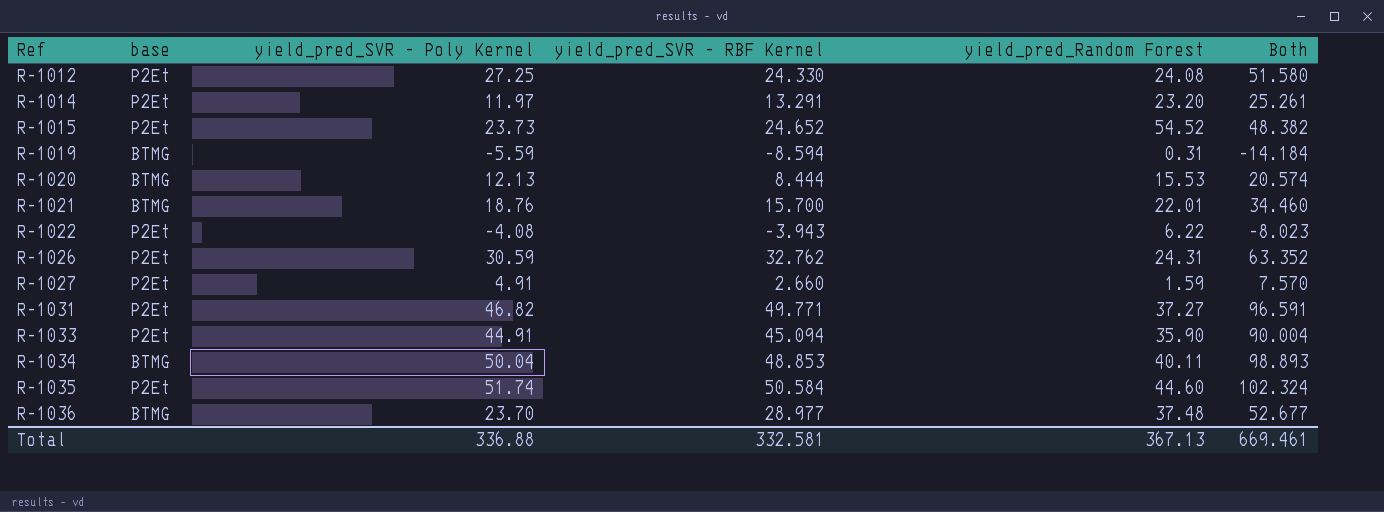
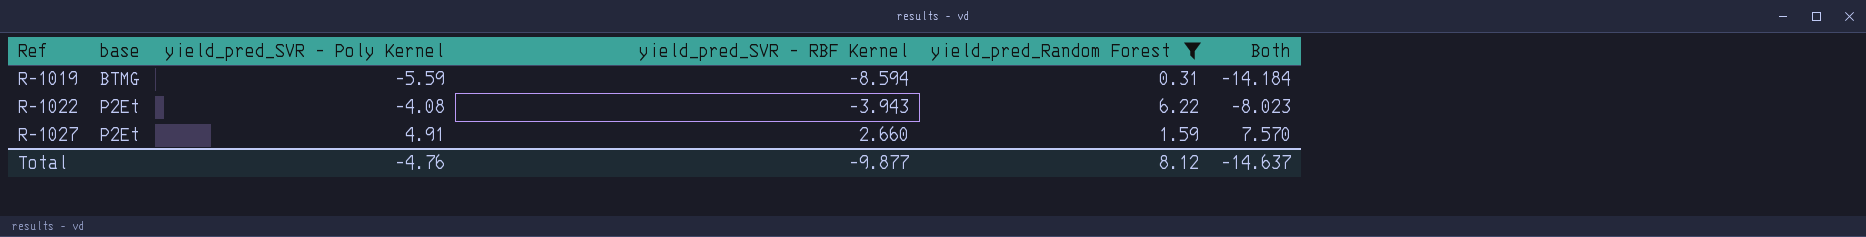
filter: none -> yield_pred_Random Forest <= 6.22
Total | yield_pred_SVR - Poly Kernel: 336.88 -> -4.76
Total | yield_pred_SVR - RBF Kernel: 332.581 -> -9.877
Total | yield_pred_Random Forest: 367.13 -> 8.12
Total | Both: 669.461 -> -14.637

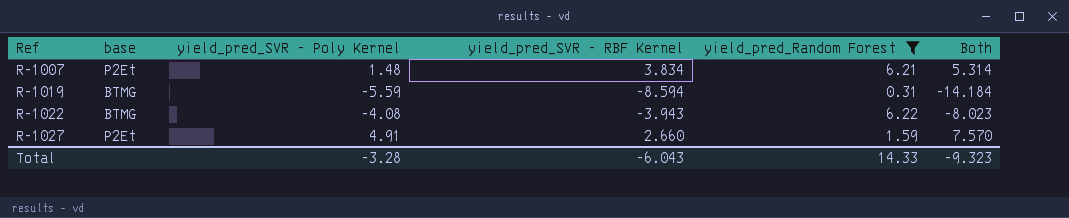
row R-1007: none -> P2Et | 1.48 | 3.834 | 6.21 | 5.314
R-1022 | base: P2Et -> BTMG
Total | yield_pred_SVR - Poly Kernel: -4.76 -> -3.28
Total | yield_pred_SVR - RBF Kernel: -9.877 -> -6.043
Total | yield_pred_Random Forest: 8.12 -> 14.33
Total | Both: -14.637 -> -9.323

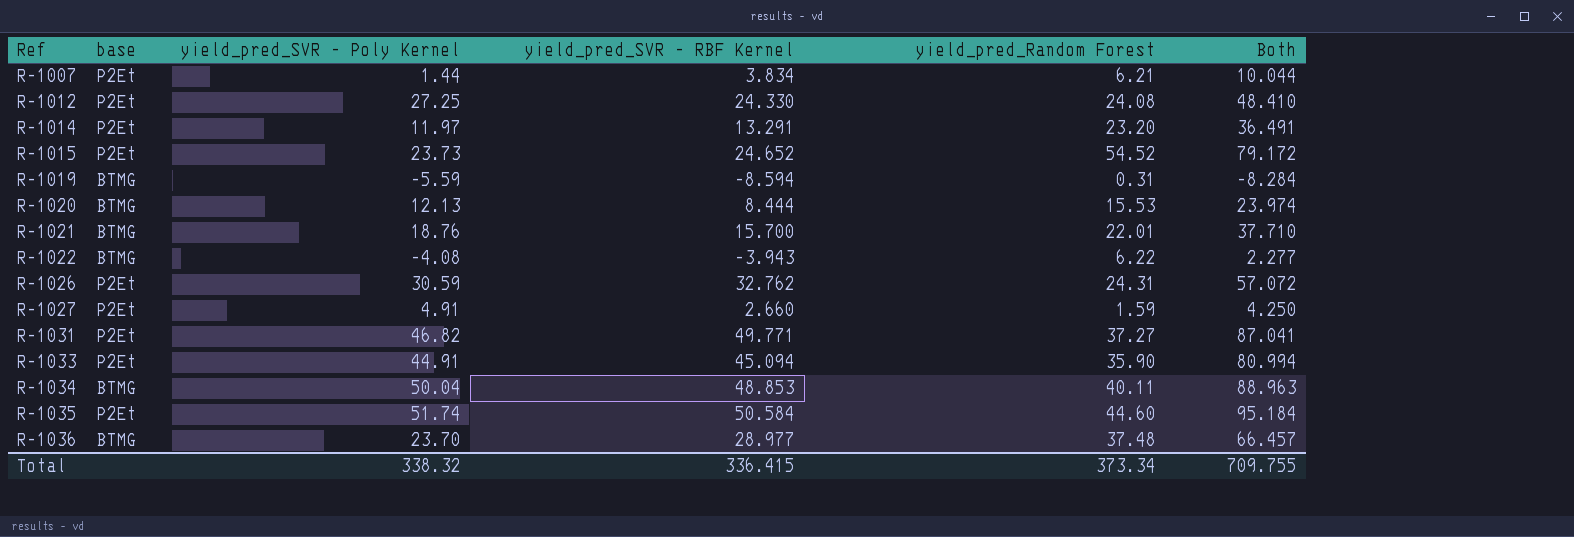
filter: yield_pred_Random Forest <= 6.22 -> none
column Both | formula: [yield_pred_SVR - Poly Kernel] + [yield_pred_SVR - RBF Kernel] -> [yield_pred_SVR - RBF Kernel] + [yield_pred_Random Forest]
R-1007 | yield_pred_SVR - Poly Kernel: 1.48 -> 1.44
Total | yield_pred_SVR - Poly Kernel: -3.28 -> 338.32
Total | yield_pred_SVR - RBF Kernel: -6.043 -> 336.415
Total | yield_pred_Random Forest: 14.33 -> 373.34
Total | Both: -9.323 -> 709.755

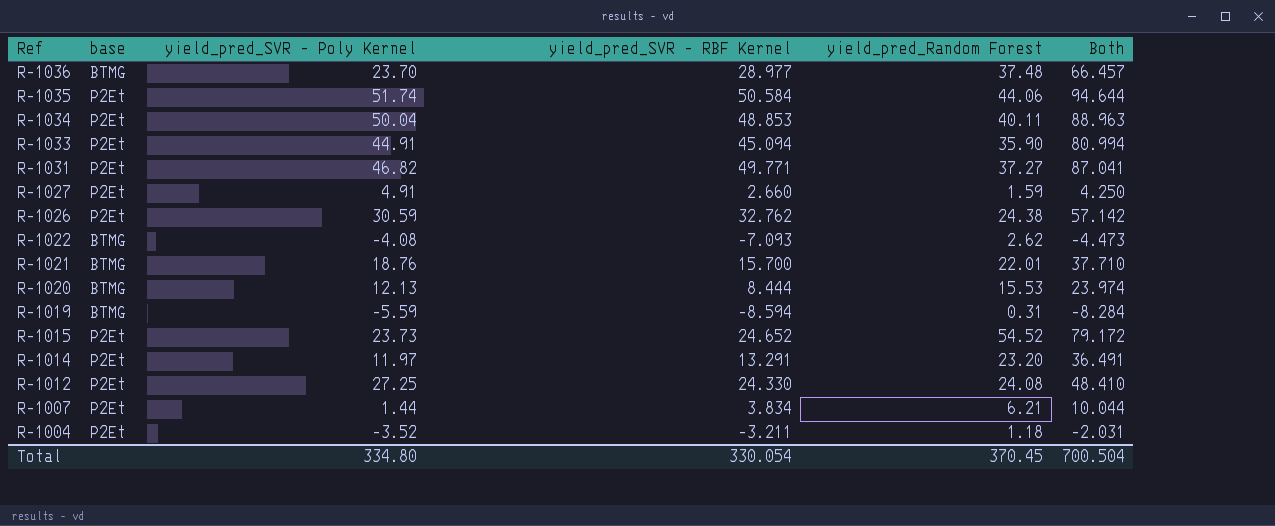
row order: Ref ascending -> Ref descending
R-1035 | yield_pred_Random Forest: 44.60 -> 44.06
R-1035 | Both: 95.184 -> 94.644
R-1034 | base: BTMG -> P2Et
R-1026 | yield_pred_Random Forest: 24.31 -> 24.38
R-1026 | Both: 57.072 -> 57.142
R-1022 | yield_pred_SVR - RBF Kernel: -3.943 -> -7.093
R-1022 | yield_pred_Random Forest: 6.22 -> 2.62
R-1022 | Both: 2.277 -> -4.473
row R-1004: none -> P2Et | -3.52 | -3.211 | 1.18 | -2.031
Total | yield_pred_SVR - Poly Kernel: 338.32 -> 334.80
Total | yield_pred_SVR - RBF Kernel: 336.415 -> 330.054
Total | yield_pred_Random Forest: 373.34 -> 370.45
Total | Both: 709.755 -> 700.504

